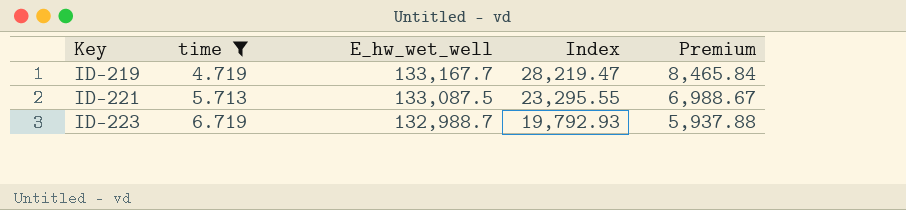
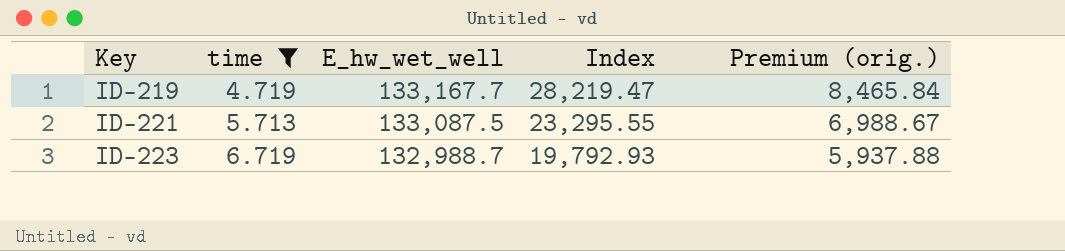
column name: Premium -> Premium (orig.)

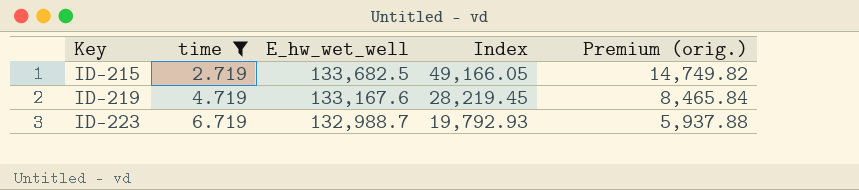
row ID-221: 5.713 | 133,087.5 | 23,295.55 | 6,988.67 -> none
row ID-215: none -> 2.719 | 133,682.5 | 49,166.05 | 14,749.82
ID-219 | E_hw_wet_well: 133,167.7 -> 133,167.6
ID-219 | Index: 28,219.47 -> 28,219.45

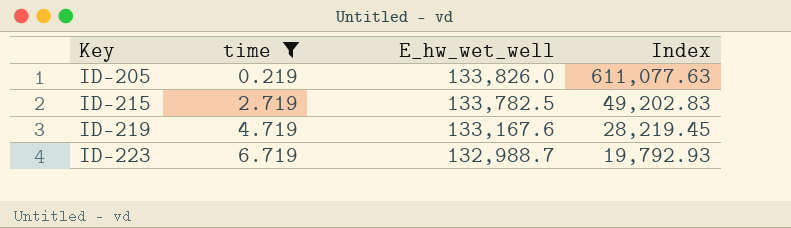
column Premium (orig.) | formula: [Index] * 0.3 -> none
row ID-205: none -> 0.219 | 133,826.0 | 611,077.63
ID-215 | E_hw_wet_well: 133,682.5 -> 133,782.5
ID-215 | Index: 49,166.05 -> 49,202.83

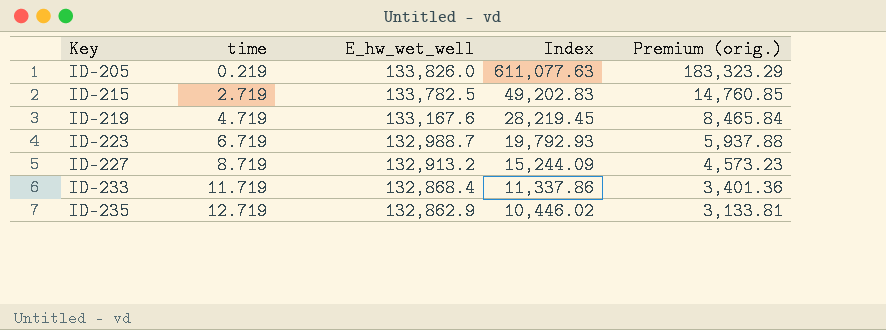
filter: time <= 6.719 -> none
column Premium (orig.) | formula: none -> [Index] * 0.3

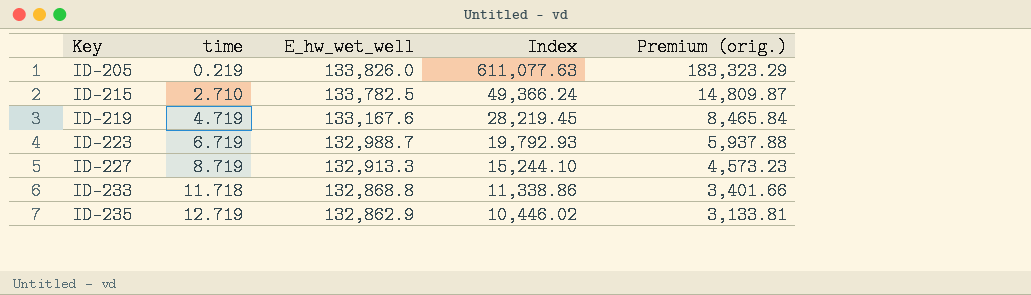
ID-215 | time: 2.719 -> 2.710
ID-215 | Index: 49,202.83 -> 49,366.24
ID-215 | Premium (orig.): 14,760.85 -> 14,809.87
ID-227 | E_hw_wet_well: 132,913.2 -> 132,913.3
ID-227 | Index: 15,244.09 -> 15,244.10
ID-233 | time: 11.719 -> 11.718
ID-233 | E_hw_wet_well: 132,868.4 -> 132,868.8
ID-233 | Index: 11,337.86 -> 11,338.86
ID-233 | Premium (orig.): 3,401.36 -> 3,401.66

